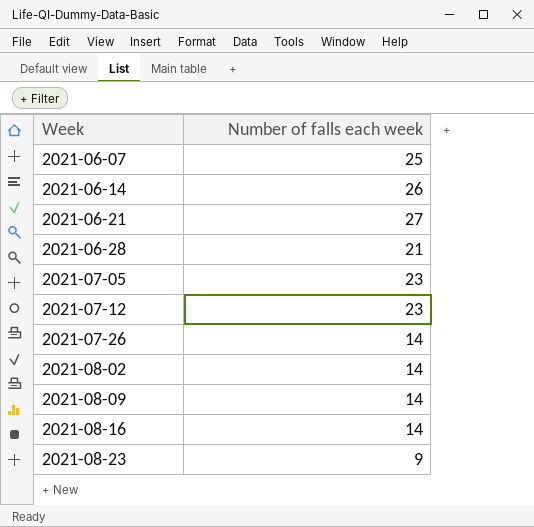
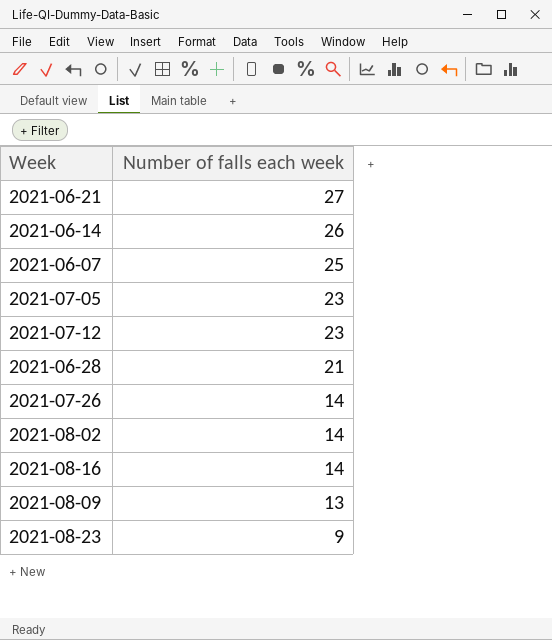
row order: Week ascending -> Number of falls each week descending
2021-08-09 | Number of falls each week: 14 -> 13

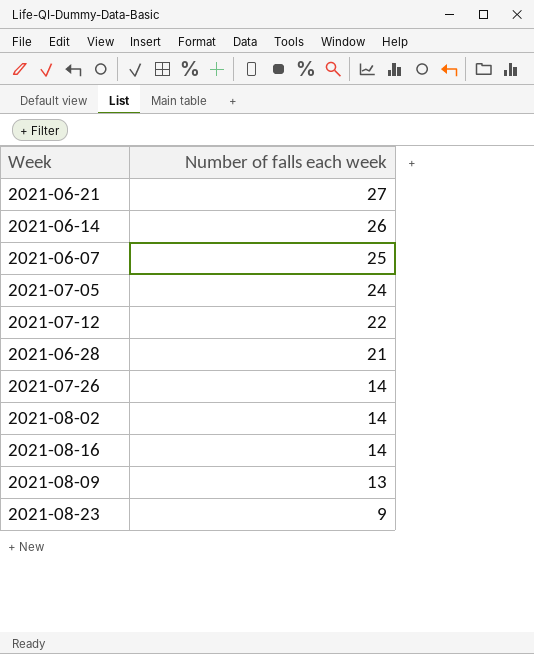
2021-07-05 | Number of falls each week: 23 -> 24
2021-07-12 | Number of falls each week: 23 -> 22

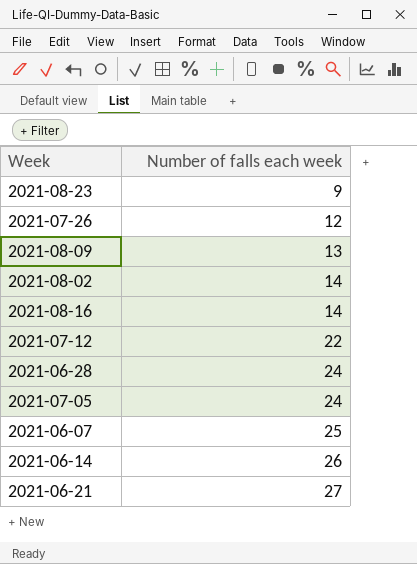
row order: Number of falls each week descending -> Number of falls each week ascending
2021-07-26 | Number of falls each week: 14 -> 12
2021-06-28 | Number of falls each week: 21 -> 24

